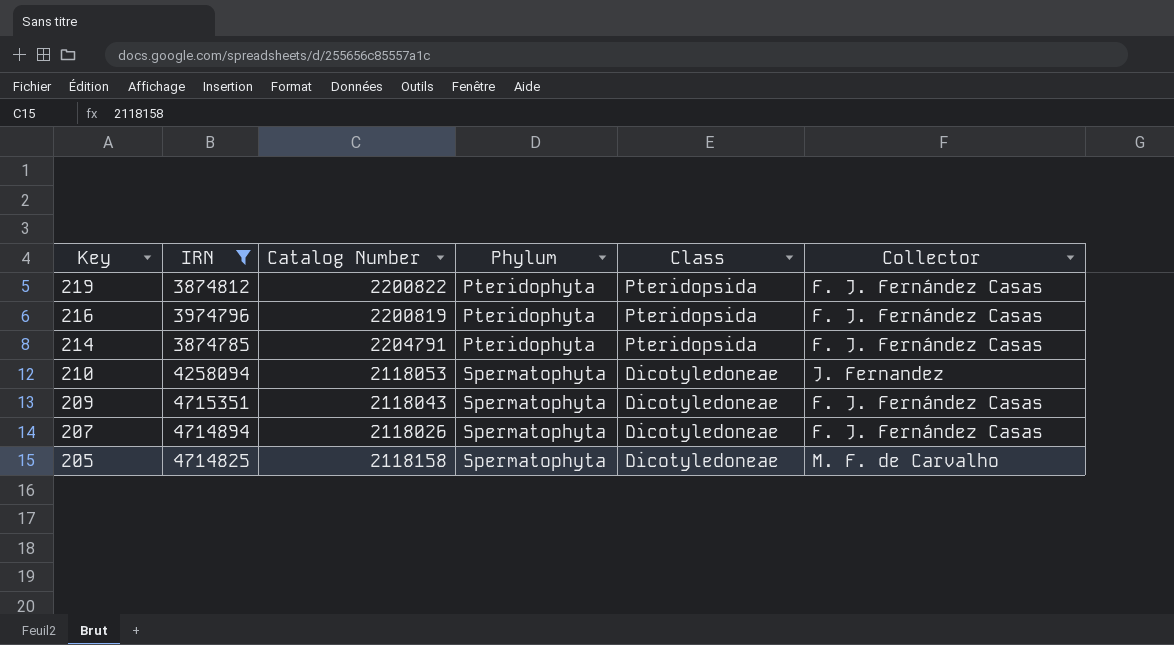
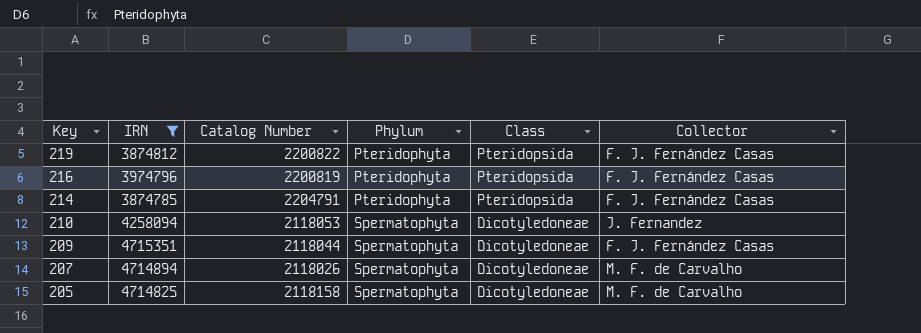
209 | Catalog Number: 2118043 -> 2118044
207 | Collector: F. J. Fernández Casas -> M. F. de Carvalho

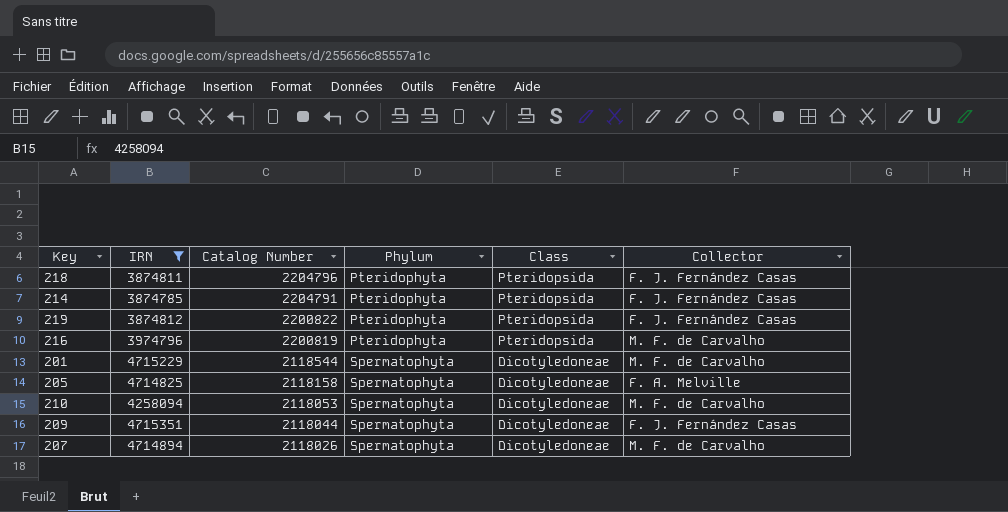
row order: Key descending -> Catalog Number descending
row 218: none -> 3874811 | 2204796 | Pteridophyta | Pteridopsida | F. J. Fernández Casas
216 | Collector: F. J. Fernández Casas -> M. F. de Carvalho
row 201: none -> 4715229 | 2118544 | Spermatophyta | Dicotyledoneae | M. F. de Carvalho
205 | Collector: M. F. de Carvalho -> F. A. Melville
210 | Collector: J. Fernandez -> M. F. de Carvalho

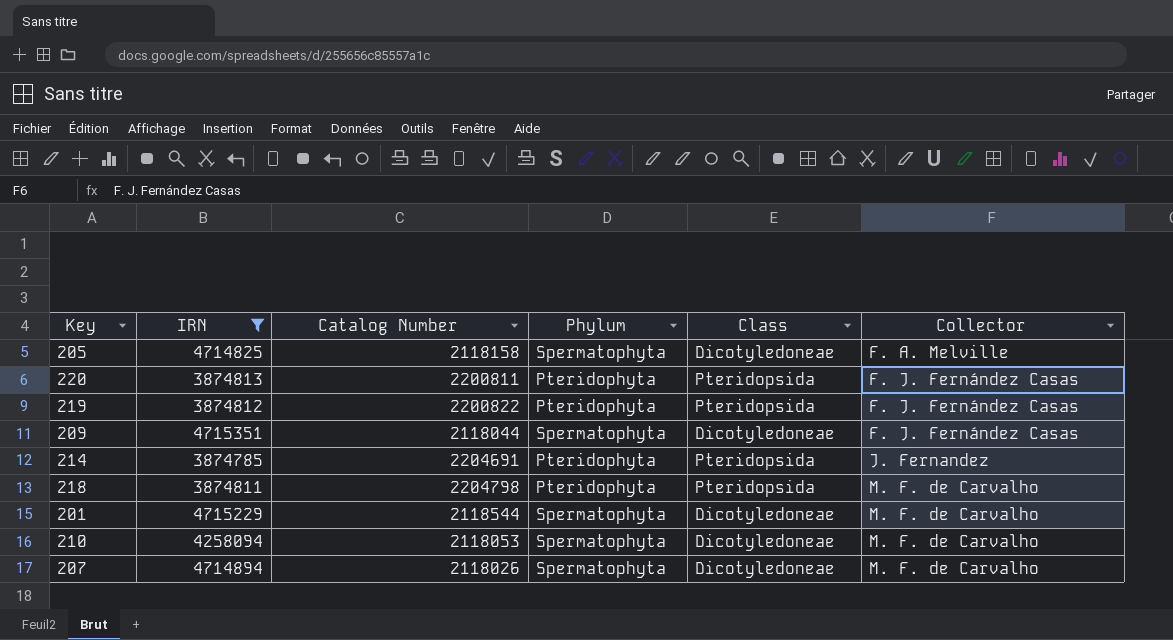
row order: Catalog Number descending -> Collector ascending
row 216: 3974796 | 2200819 | Pteridophyta | Pteridopsida | M. F. de Carvalho -> none
row 220: none -> 3874813 | 2200811 | Pteridophyta | Pteridopsida | F. J. Fernández Casas
214 | Catalog Number: 2204791 -> 2204691
214 | Collector: F. J. Fernández Casas -> J. Fernandez
218 | Catalog Number: 2204796 -> 2204798
218 | Collector: F. J. Fernández Casas -> M. F. de Carvalho

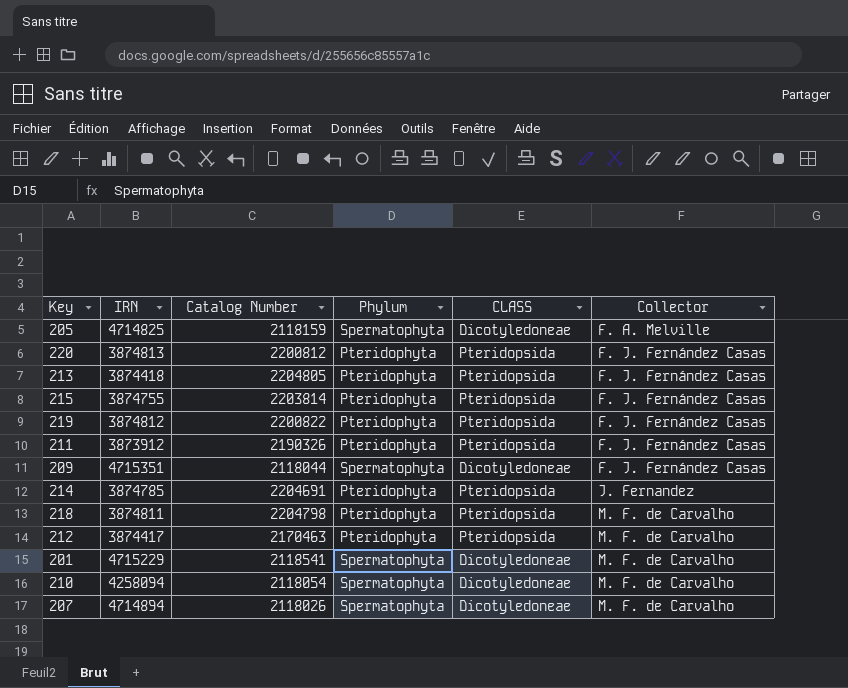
filter: IRN >= 3874785 -> none
column name: Class -> CLASS
205 | Catalog Number: 2118158 -> 2118159
220 | Catalog Number: 2200811 -> 2200812
201 | Catalog Number: 2118544 -> 2118541
210 | Catalog Number: 2118053 -> 2118054

